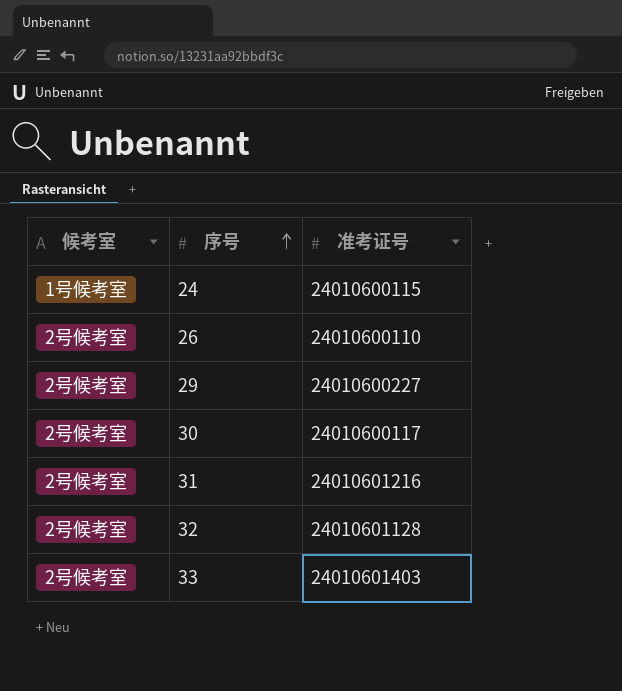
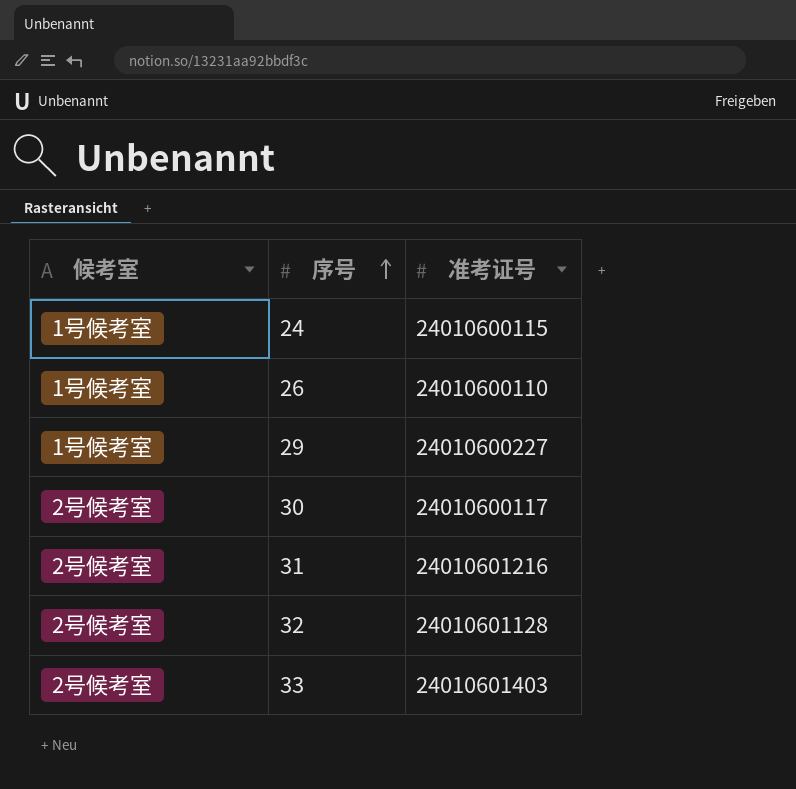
26 | 候考室: 2号候考室 -> 1号候考室
29 | 候考室: 2号候考室 -> 1号候考室

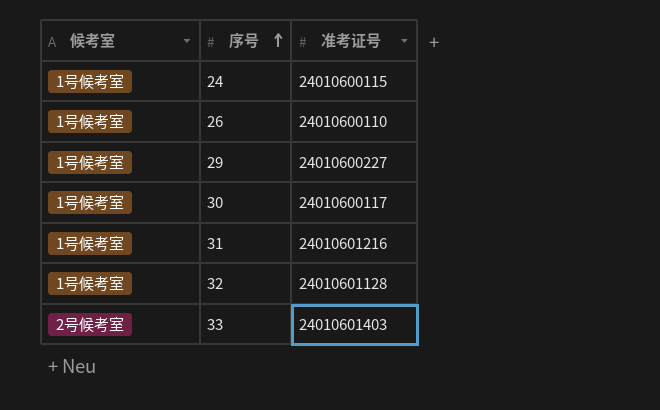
30 | 候考室: 2号候考室 -> 1号候考室
31 | 候考室: 2号候考室 -> 1号候考室
32 | 候考室: 2号候考室 -> 1号候考室

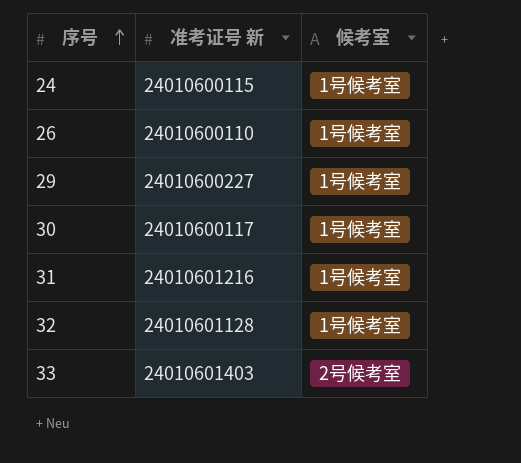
column name: 准考证号 -> 准考证号 新
column 候考室 | position: 1 -> 3

